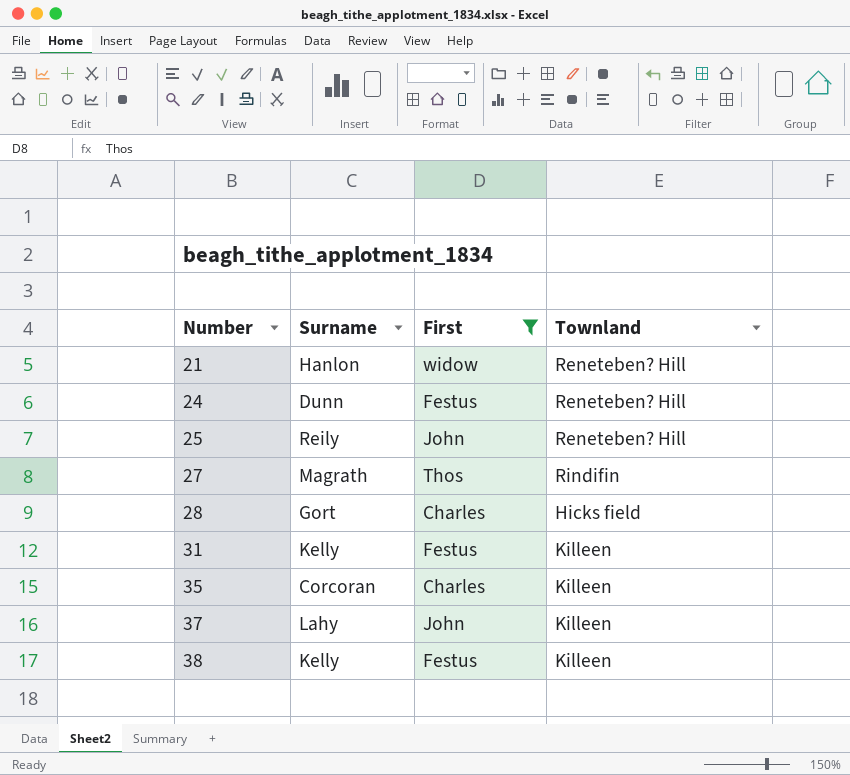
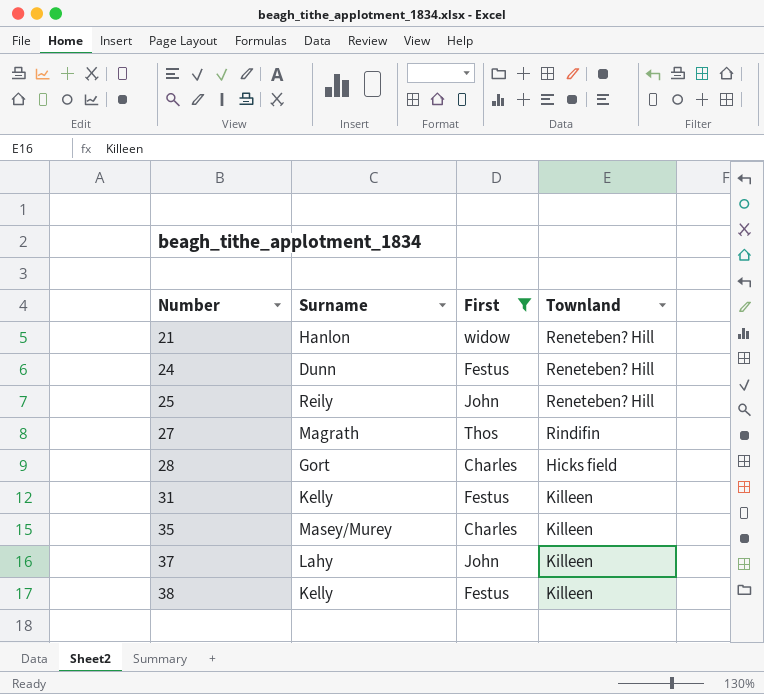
35 | Surname: Corcoran -> Masey/Murey

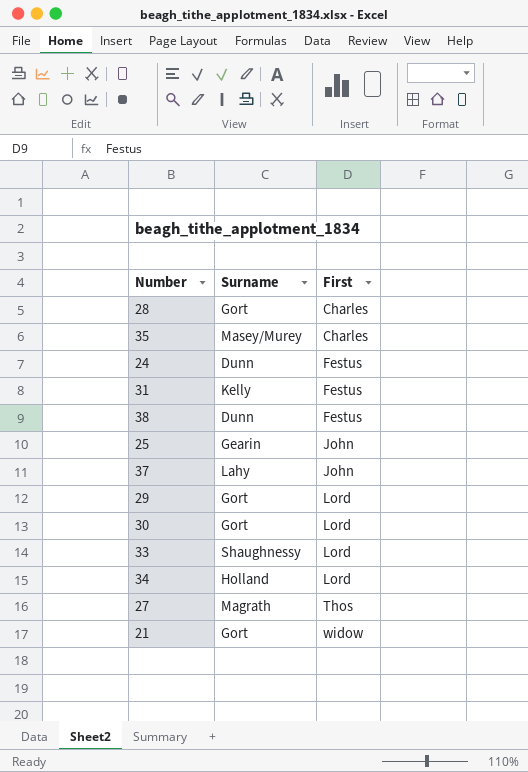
filter: First != Lord -> none
row order: Number ascending -> First ascending
column Townland | position: 4 -> none
38 | Surname: Kelly -> Dunn
25 | Surname: Reily -> Gearin
21 | Surname: Hanlon -> Gort

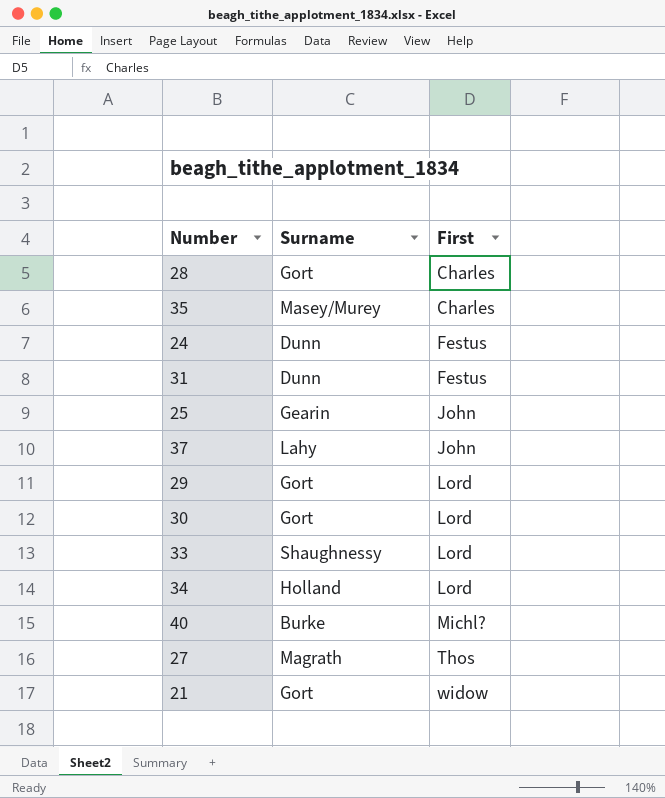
row 38: Dunn | Festus -> none
31 | Surname: Kelly -> Dunn
row 40: none -> Burke | Michl?

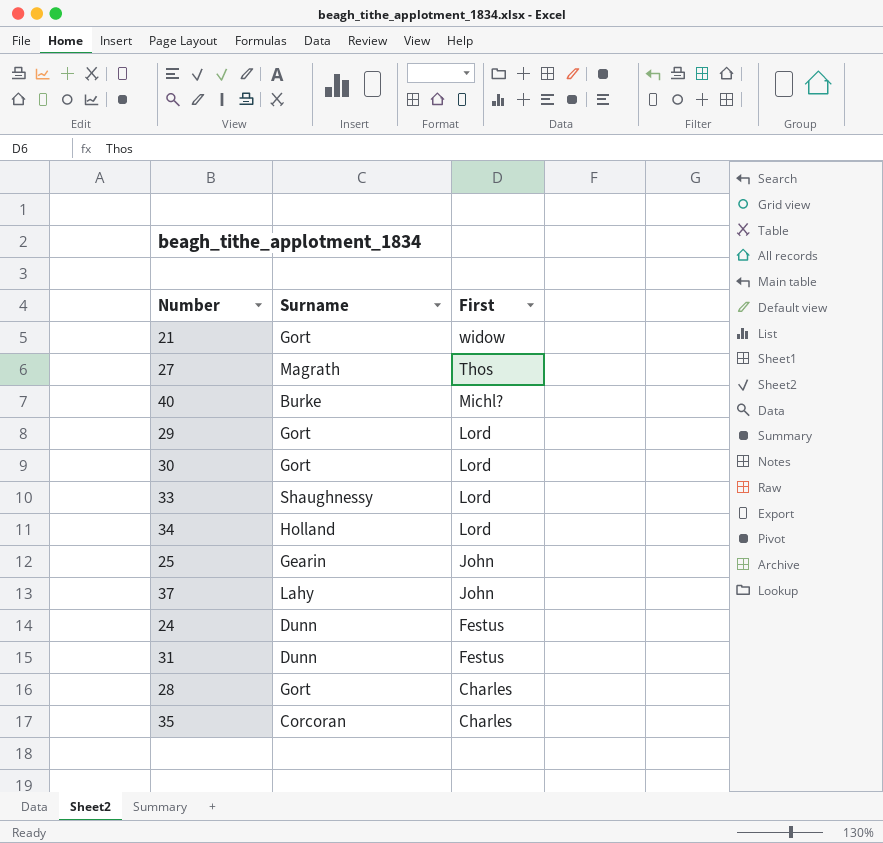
row order: First ascending -> First descending
35 | Surname: Masey/Murey -> Corcoran

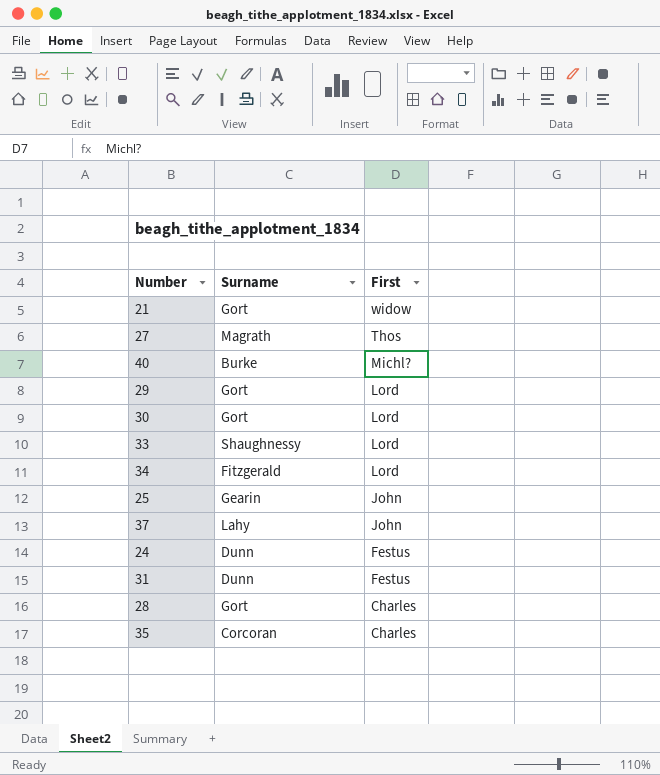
34 | Surname: Holland -> Fitzgerald

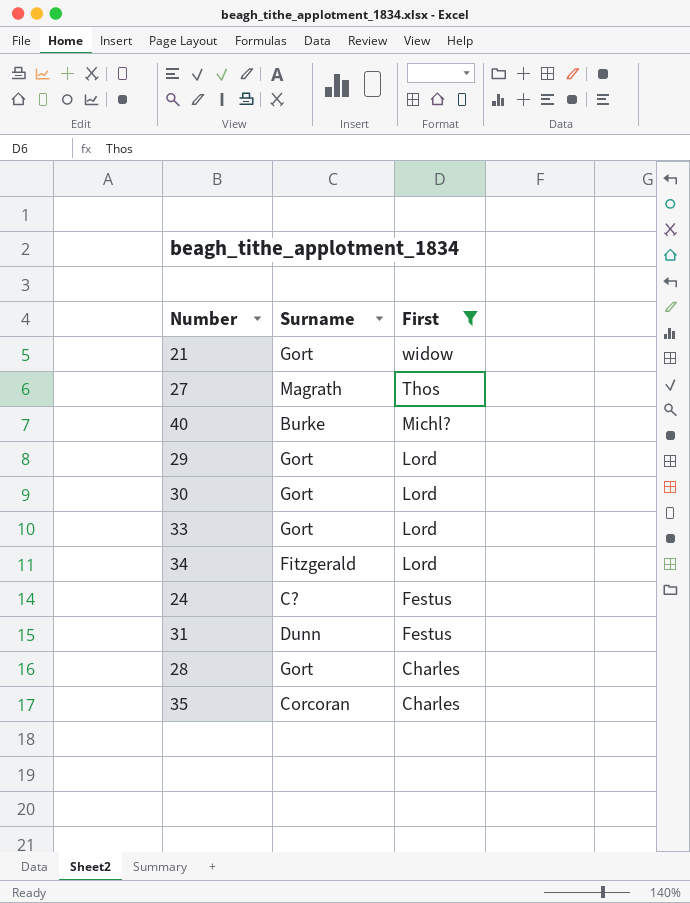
filter: none -> First != John
33 | Surname: Shaughnessy -> Gort
24 | Surname: Dunn -> C?

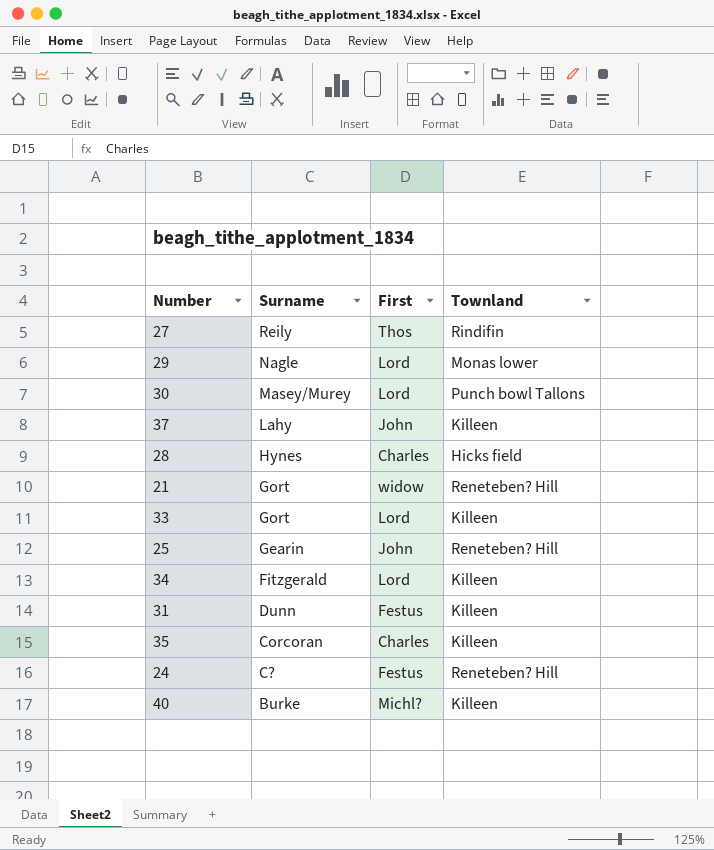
filter: First != John -> none
row order: First descending -> Surname descending
column Townland | position: none -> 4
27 | Surname: Magrath -> Reily
29 | Surname: Gort -> Nagle
30 | Surname: Gort -> Masey/Murey
28 | Surname: Gort -> Hynes

